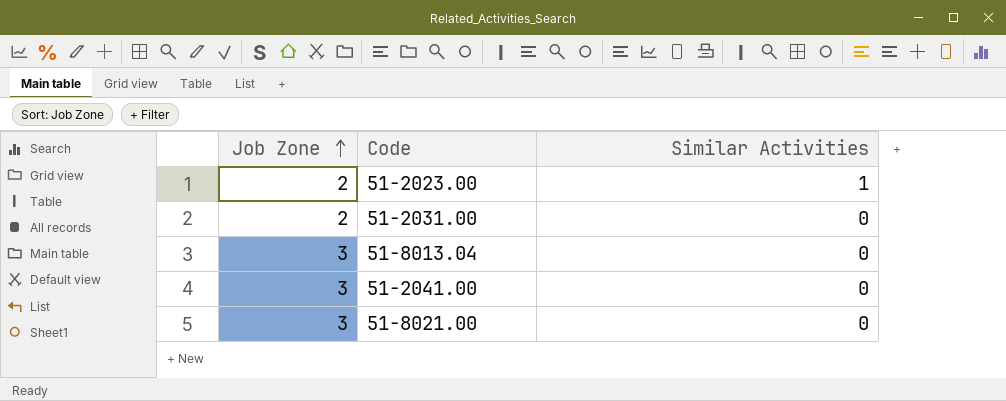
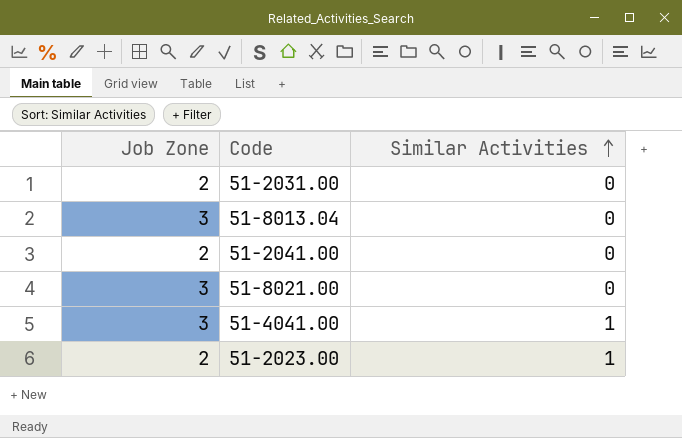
row order: Job Zone ascending -> Similar Activities ascending
51-2041.00 | Job Zone: 3 -> 2
row 51-4041.00: none -> 3 | 1

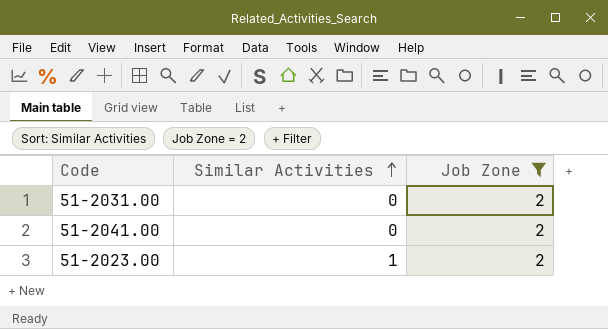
filter: none -> Job Zone = 2
column Job Zone | position: 1 -> 3

